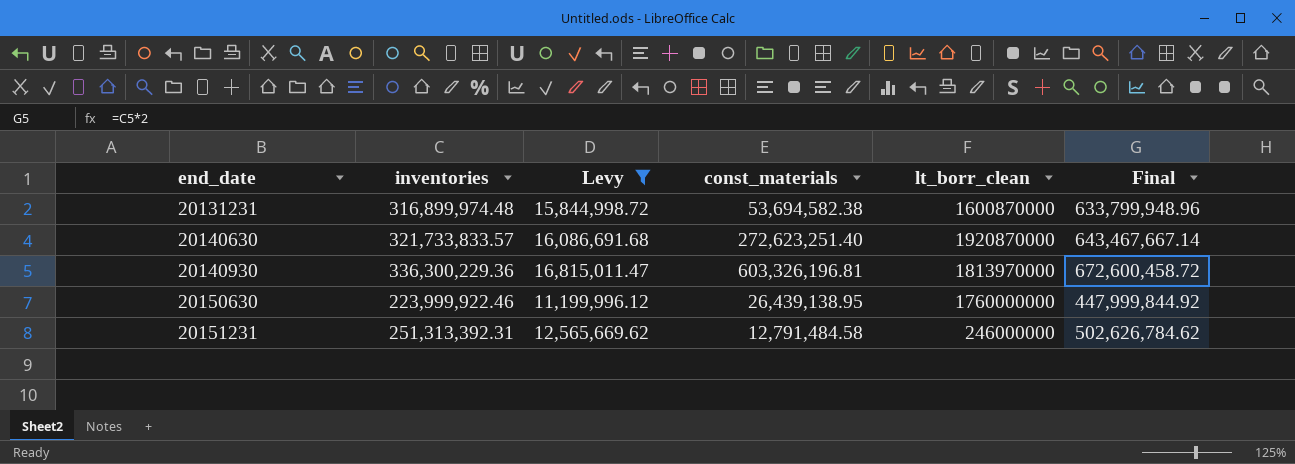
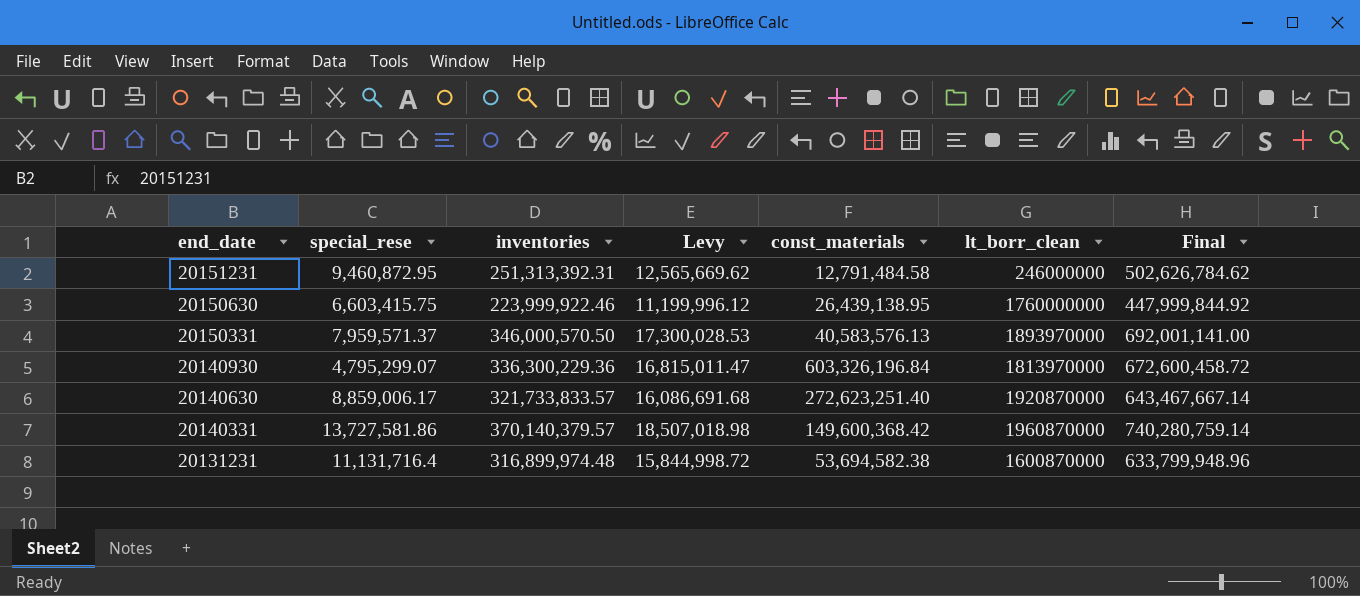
filter: Levy <= 16,815,011.47 -> none
row order: end_date ascending -> end_date descending
column special_rese | position: none -> 2
20140930 | const_materials: 603,326,196.81 -> 603,326,196.84

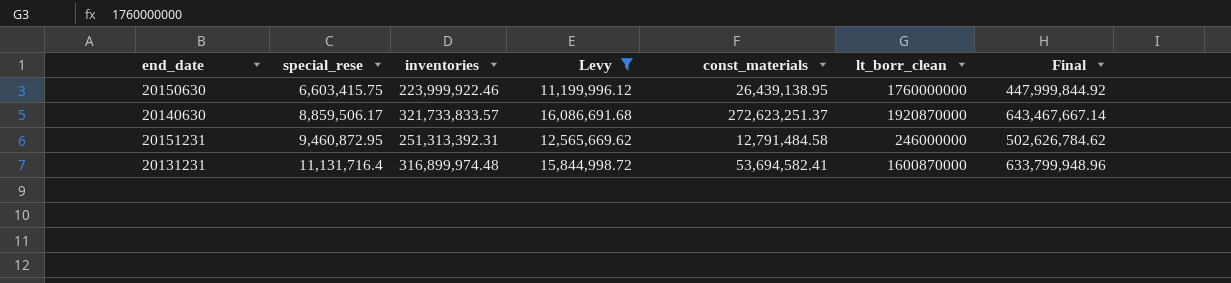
filter: none -> Levy <= 16,086,691.68
row order: end_date descending -> special_rese ascending
20140630 | special_rese: 8,859,006.17 -> 8,859,506.17
20140630 | const_materials: 272,623,251.40 -> 272,623,251.37
20131231 | const_materials: 53,694,582.38 -> 53,694,582.41

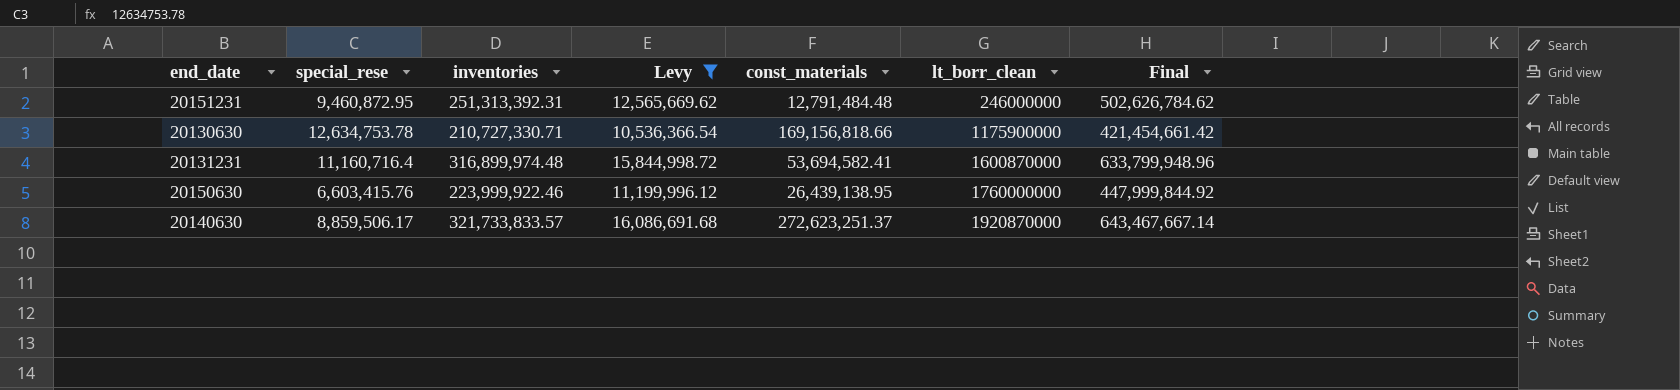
row order: special_rese ascending -> lt_borr_clean ascending
20151231 | const_materials: 12,791,484.58 -> 12,791,484.48
row 20130630: none -> 12,634,753.78 | 210,727,330.71 | 10,536,366.54 | 169,156,818.66 | 1175900000 | 421,454,661.42
20131231 | special_rese: 11,131,716.4 -> 11,160,716.4
20150630 | special_rese: 6,603,415.75 -> 6,603,415.76

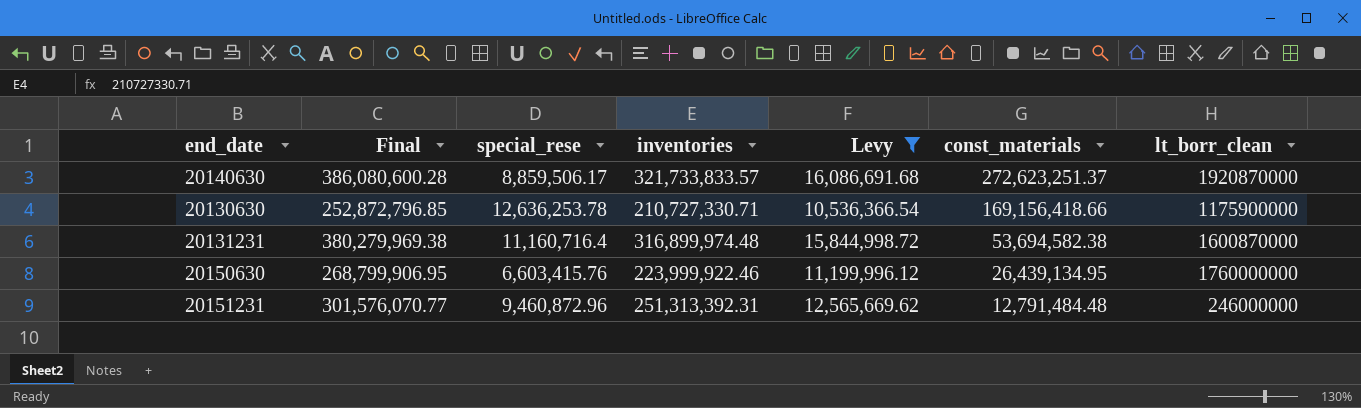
row order: lt_borr_clean ascending -> const_materials descending
column Final | formula: [inventories] * 2 -> [inventories] * 1.2
column Final | position: 7 -> 2
20130630 | special_rese: 12,634,753.78 -> 12,636,253.78
20130630 | const_materials: 169,156,818.66 -> 169,156,418.66
20131231 | const_materials: 53,694,582.41 -> 53,694,582.38
20150630 | const_materials: 26,439,138.95 -> 26,439,134.95
20151231 | special_rese: 9,460,872.95 -> 9,460,872.96

